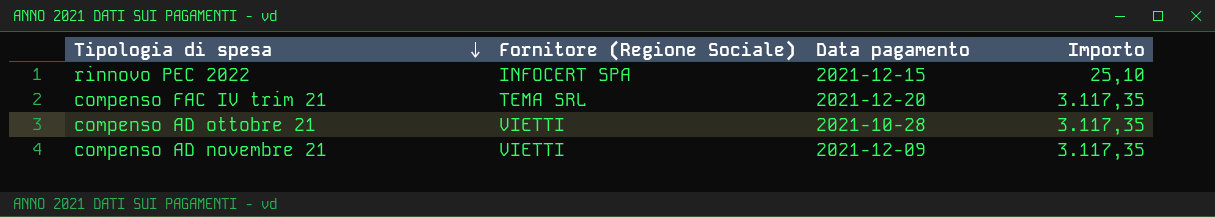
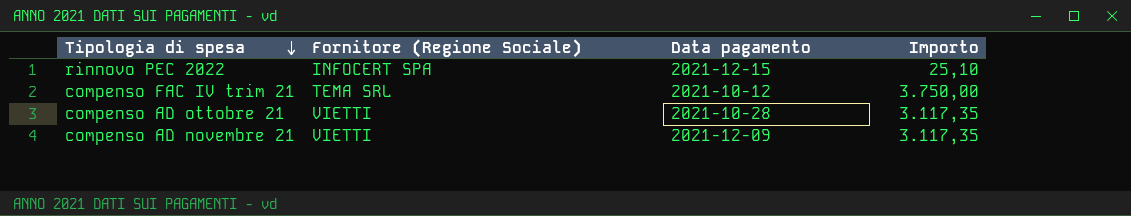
compenso FAC IV trim 21 | Data pagamento: 2021-12-20 -> 2021-10-12
compenso FAC IV trim 21 | Importo: 3.117,35 -> 3.750,00

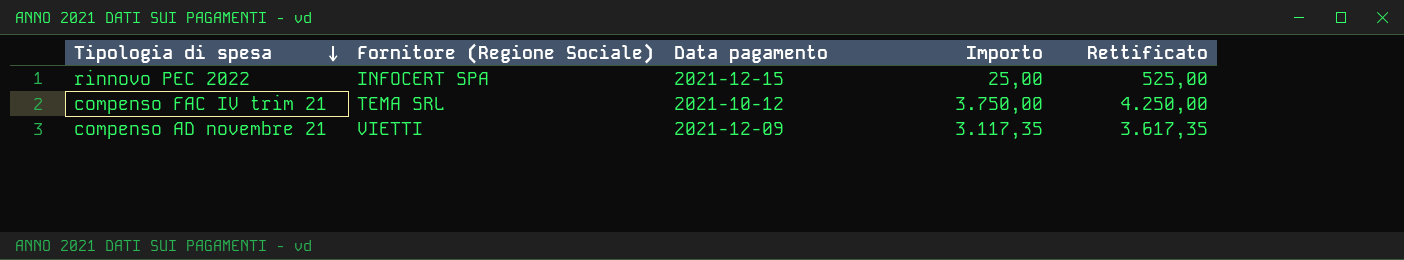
column Rettificato | formula: none -> [Importo] + 500
row compenso AD ottobre 21: VIETTI | 2021-10-28 | 3.117,35 -> none
rinnovo PEC 2022 | Importo: 25,10 -> 25,00

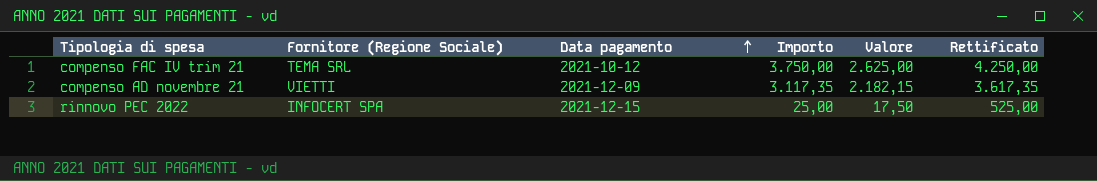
row order: Tipologia di spesa descending -> Data pagamento ascending
column Valore | formula: none -> [Importo] * 0,7

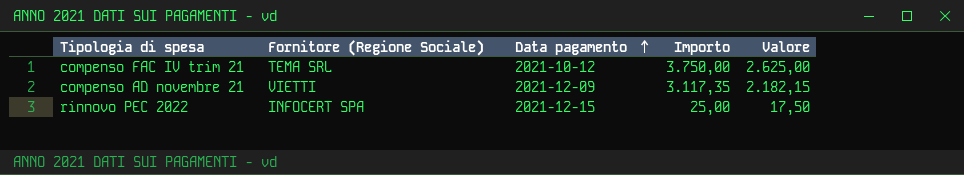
column Rettificato | formula: [Importo] + 500 -> none

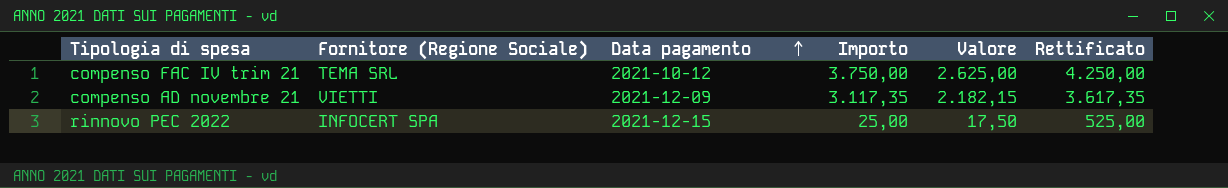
column Rettificato | formula: none -> [Importo] + 500

